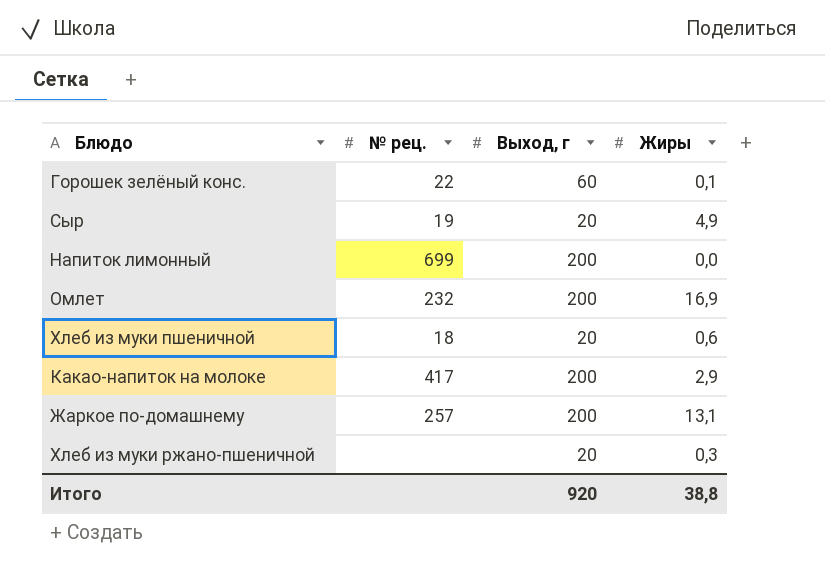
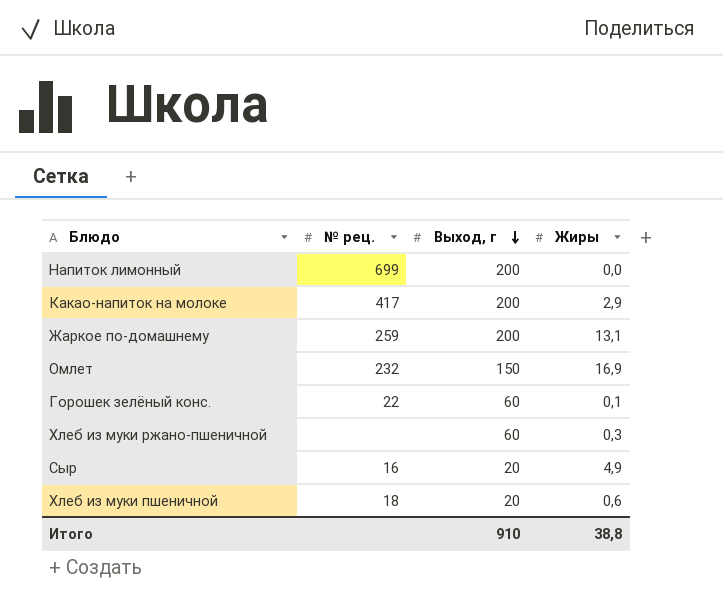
row order: none -> Выход, г descending
Жаркое по-домашнему | № рец.: 257 -> 259
Омлет | Выход, г: 200 -> 150
Хлеб из муки ржано-пшеничной | Выход, г: 20 -> 60
Сыр | № рец.: 19 -> 16
Итого | Выход, г: 920 -> 910

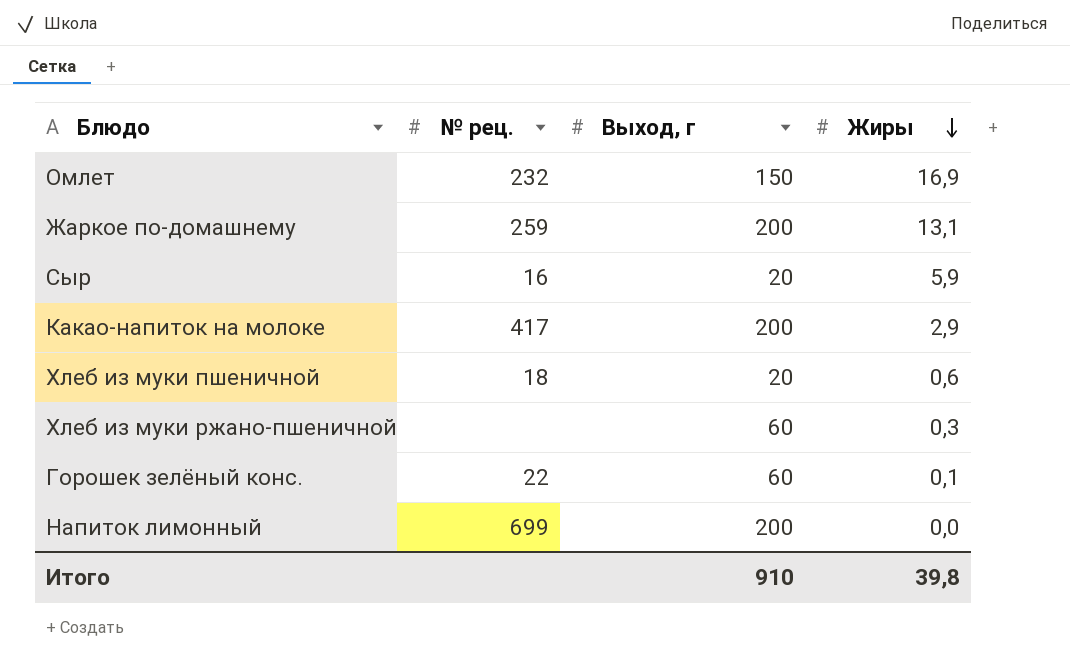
row order: Выход, г descending -> Жиры descending
Сыр | Жиры: 4,9 -> 5,9
Итого | Жиры: 38,8 -> 39,8

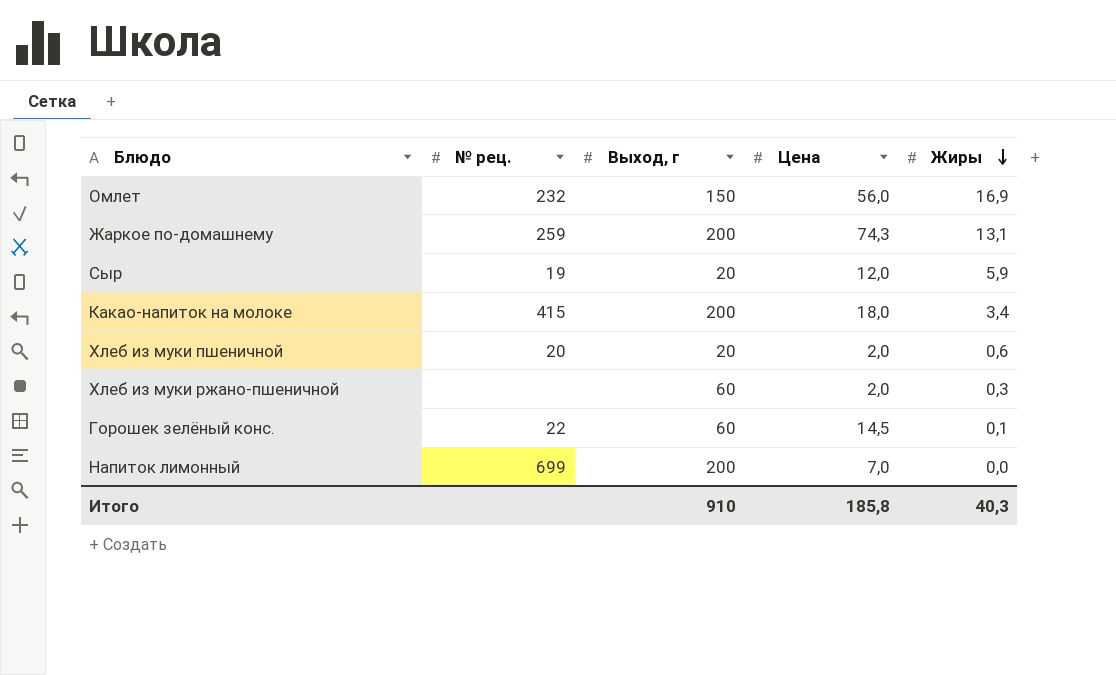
column Цена | position: none -> 4
Сыр | № рец.: 16 -> 19
Какао-напиток на молоке | № рец.: 417 -> 415
Какао-напиток на молоке | Жиры: 2,9 -> 3,4
Хлеб из муки пшеничной | № рец.: 18 -> 20
Итого | Жиры: 39,8 -> 40,3

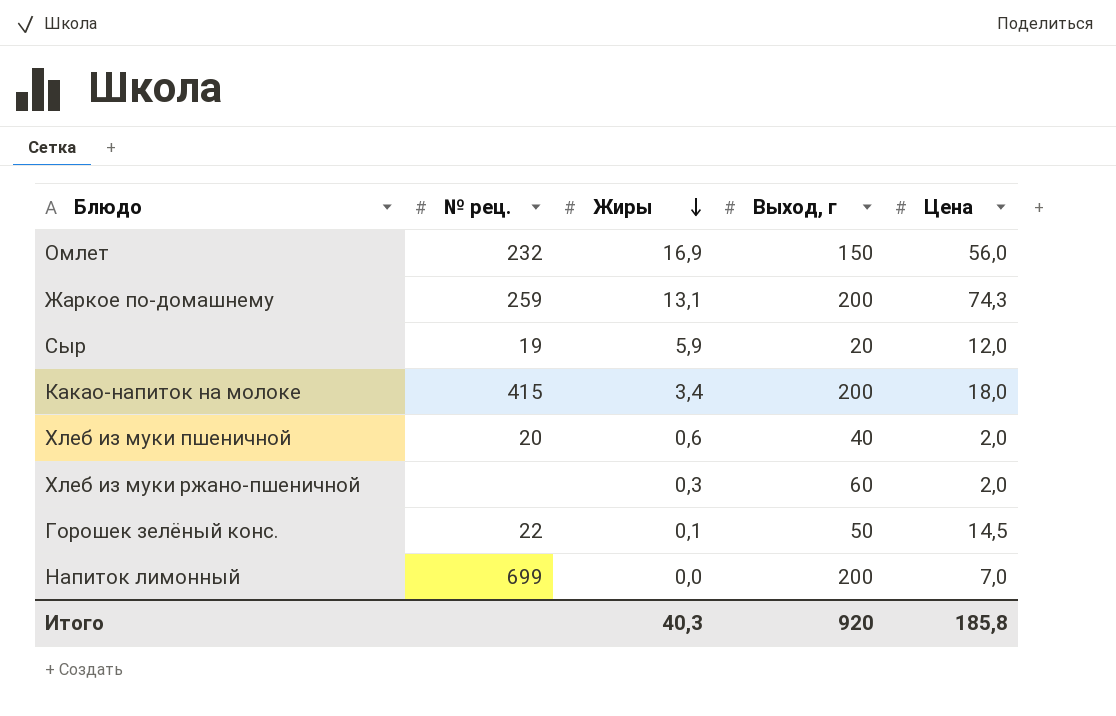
column Жиры | position: 5 -> 3
Хлеб из муки пшеничной | Выход, г: 20 -> 40
Горошек зелёный конс. | Выход, г: 60 -> 50
Итого | Выход, г: 910 -> 920

